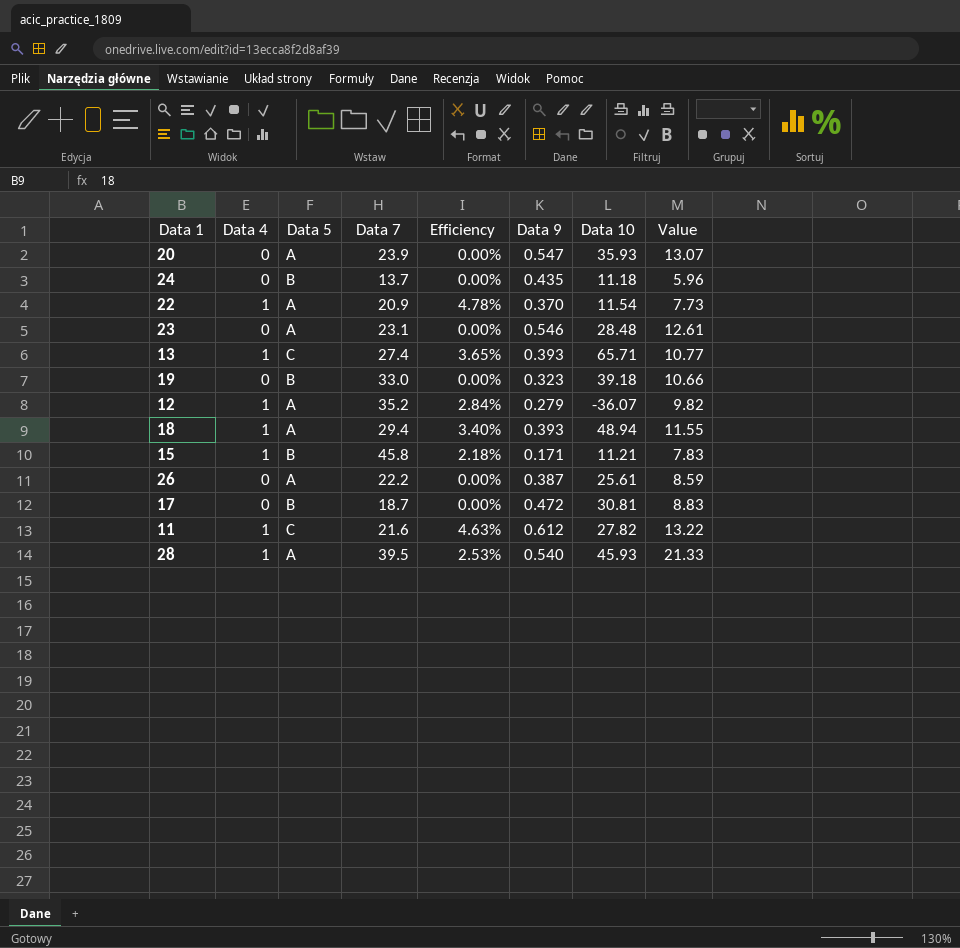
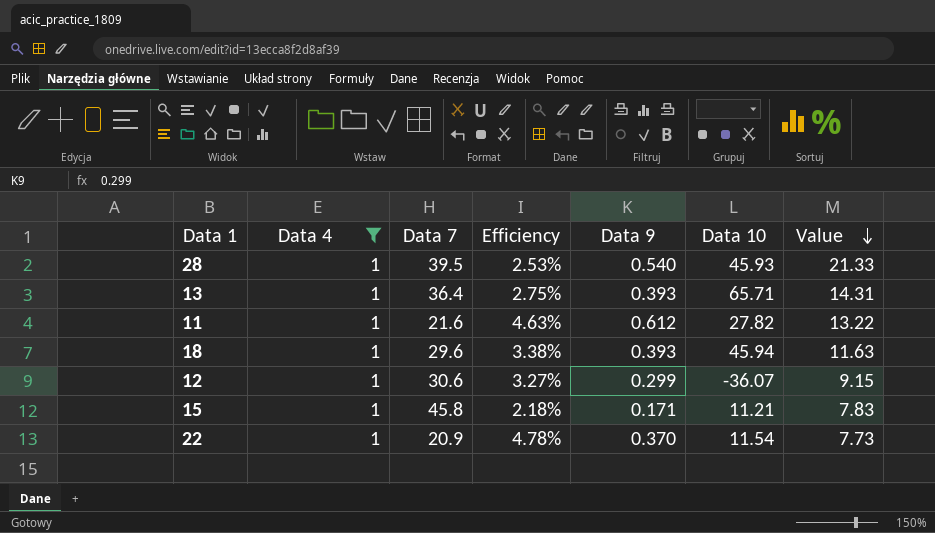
filter: none -> Data 4 = 1
row order: none -> Value descending
column Data 5 | position: 3 -> none
13 | Data 7: 27.4 -> 36.4
13 | Efficiency: 3.65% -> 2.75%
13 | Value: 10.77 -> 14.31
18 | Data 7: 29.4 -> 29.6
18 | Efficiency: 3.40% -> 3.38%
18 | Data 10: 48.94 -> 45.94
18 | Value: 11.55 -> 11.63
12 | Data 7: 35.2 -> 30.6
12 | Efficiency: 2.84% -> 3.27%
12 | Data 9: 0.279 -> 0.299
12 | Value: 9.82 -> 9.15

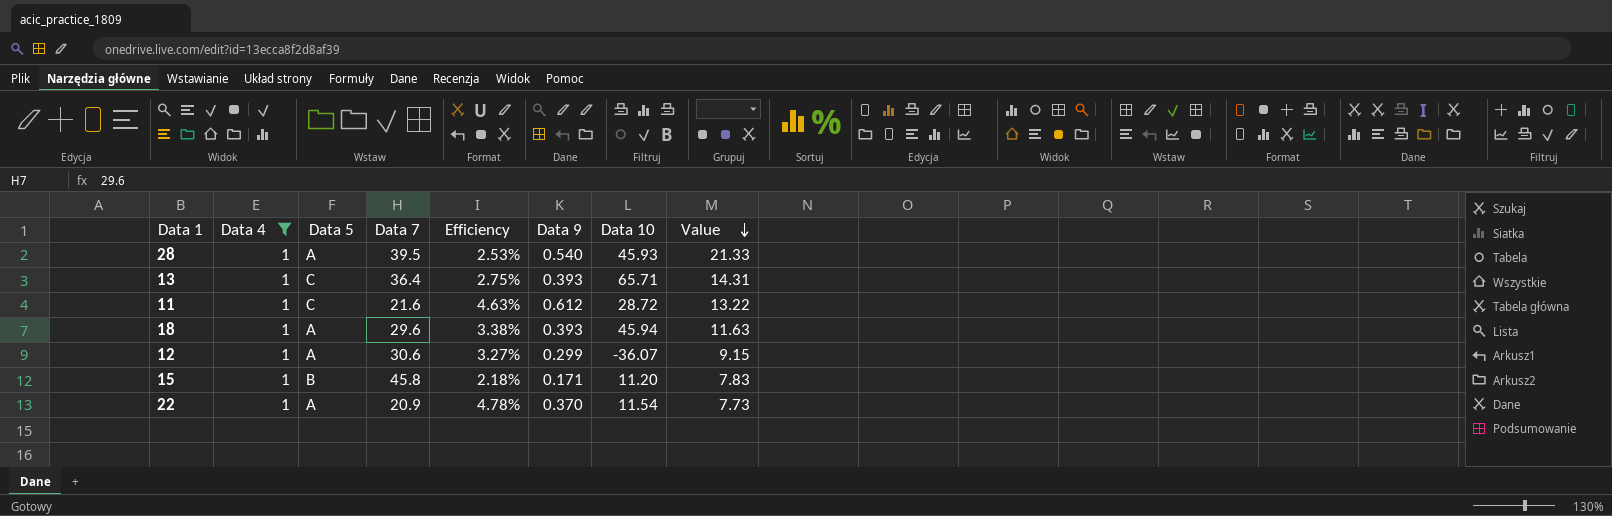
column Data 5 | position: none -> 3
11 | Data 10: 27.82 -> 28.72
15 | Data 10: 11.21 -> 11.20

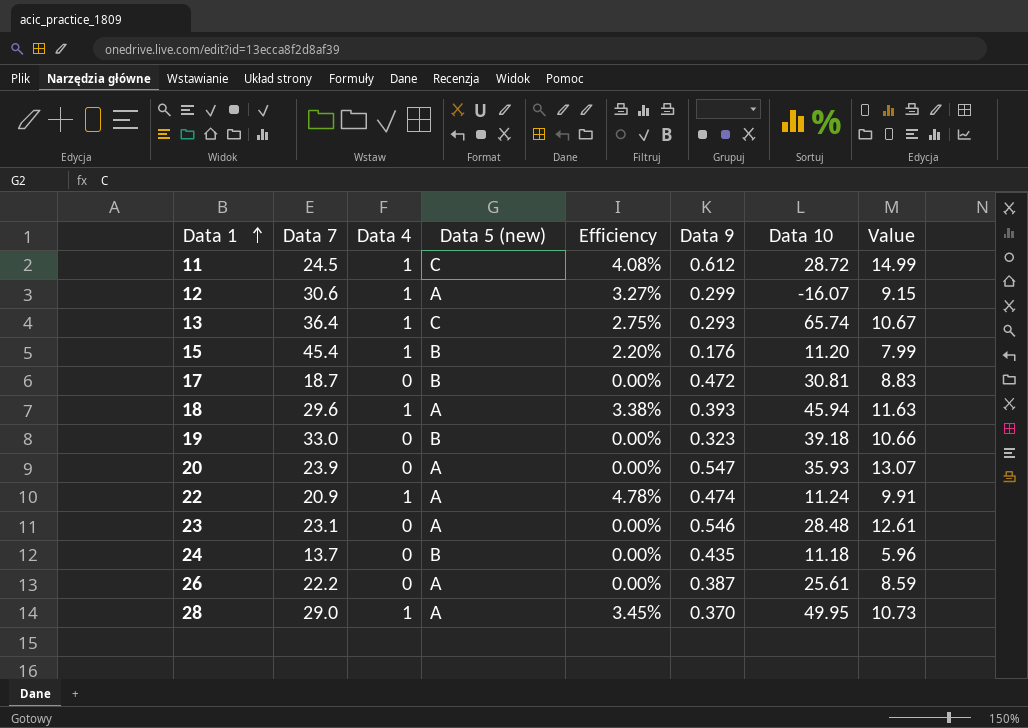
filter: Data 4 = 1 -> none
row order: Value descending -> Data 1 ascending
column Data 7 | position: 4 -> 2
column name: Data 5 -> Data 5 (new)
11 | Data 7: 21.6 -> 24.5
11 | Efficiency: 4.63% -> 4.08%
11 | Value: 13.22 -> 14.99
12 | Data 10: -36.07 -> -16.07
13 | Data 9: 0.393 -> 0.293
13 | Data 10: 65.71 -> 65.74
13 | Value: 14.31 -> 10.67
15 | Data 7: 45.8 -> 45.4
15 | Efficiency: 2.18% -> 2.20%
15 | Data 9: 0.171 -> 0.176
15 | Value: 7.83 -> 7.99
22 | Data 9: 0.370 -> 0.474
22 | Data 10: 11.54 -> 11.24
22 | Value: 7.73 -> 9.91
28 | Data 7: 39.5 -> 29.0
28 | Efficiency: 2.53% -> 3.45%
28 | Data 9: 0.540 -> 0.370
28 | Data 10: 45.93 -> 49.95
28 | Value: 21.33 -> 10.73

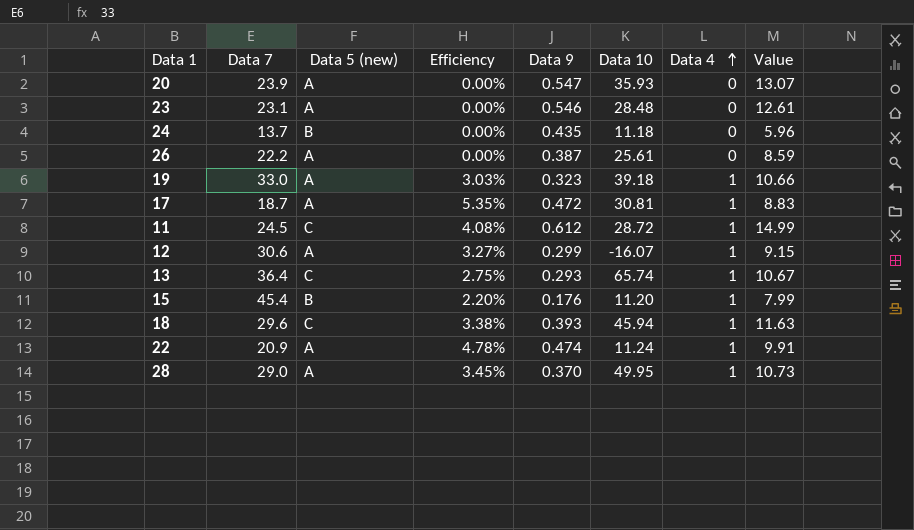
row order: Data 1 ascending -> Data 4 ascending
column Data 4 | position: 3 -> 7
19 | Data 5 (new): B -> A
19 | Efficiency: 0.00% -> 3.03%
19 | Data 4: 0 -> 1
17 | Data 5 (new): B -> A
17 | Efficiency: 0.00% -> 5.35%
17 | Data 4: 0 -> 1
18 | Data 5 (new): A -> C

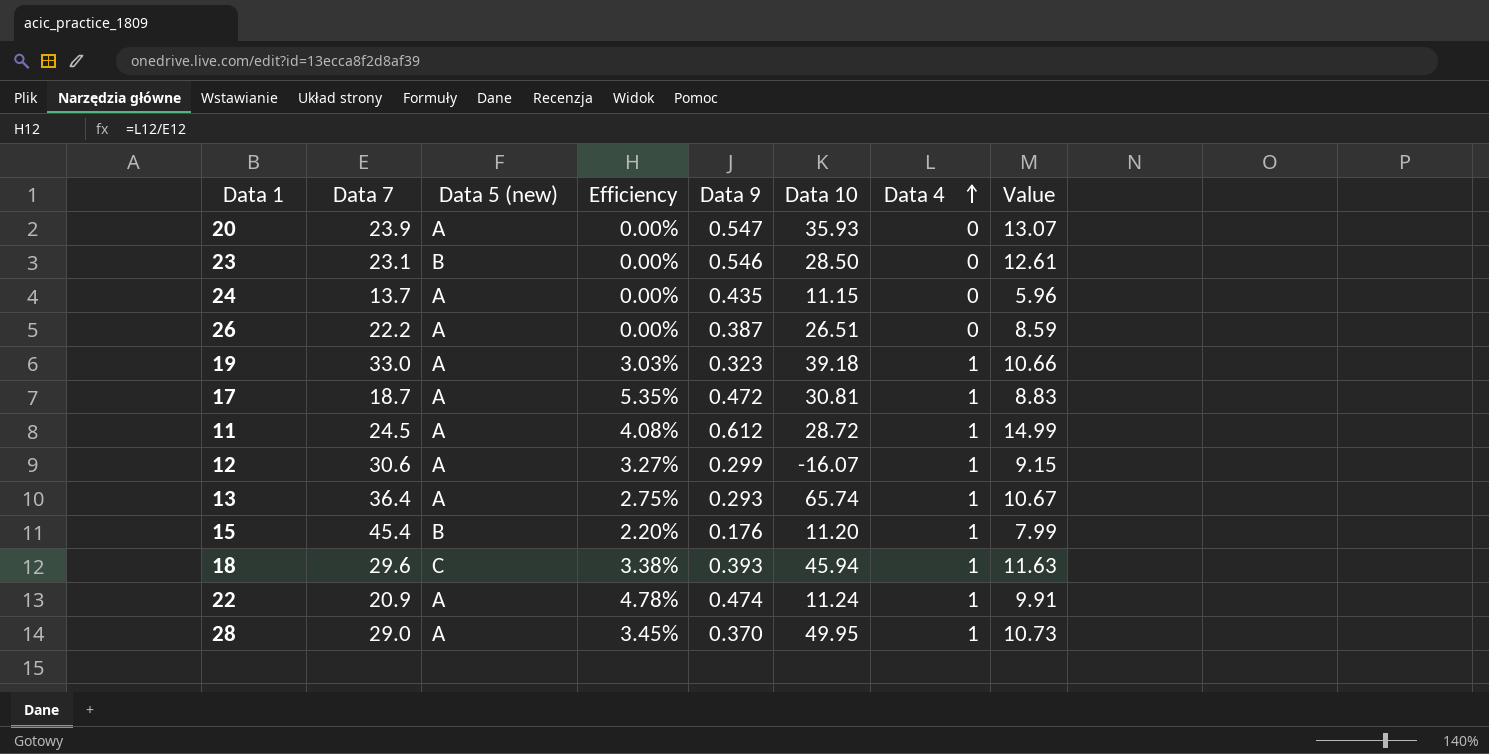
23 | Data 5 (new): A -> B
23 | Data 10: 28.48 -> 28.50
24 | Data 5 (new): B -> A
24 | Data 10: 11.18 -> 11.15
26 | Data 10: 25.61 -> 26.51
11 | Data 5 (new): C -> A
13 | Data 5 (new): C -> A

